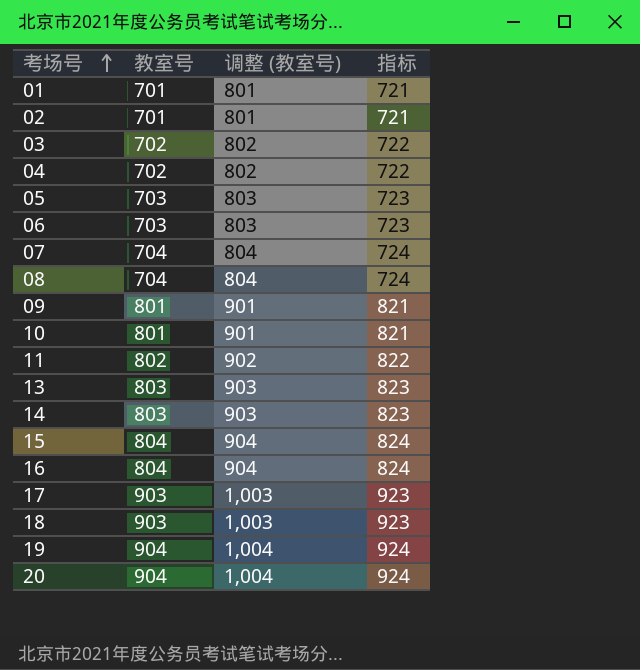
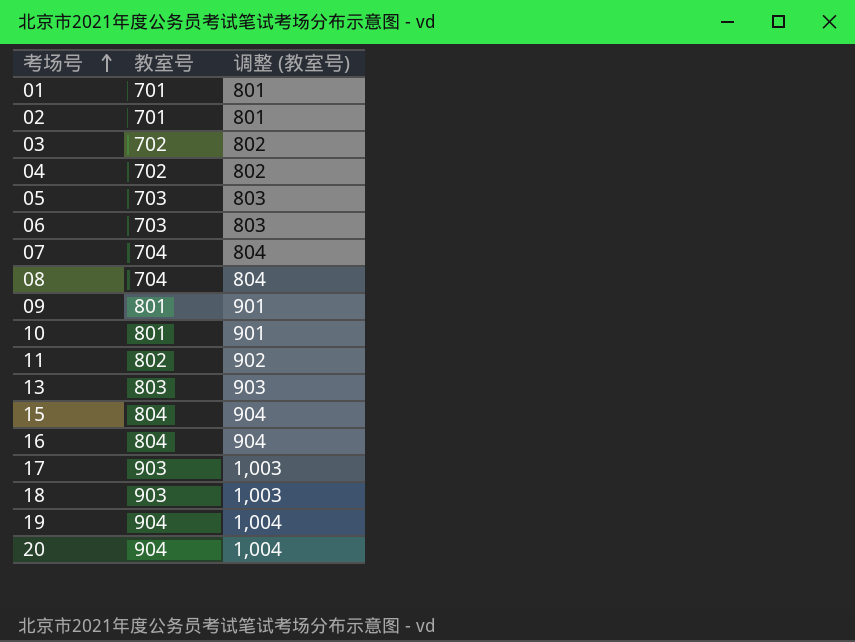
column 指标 | formula: [教室号] + 20 -> none
row 14: 803 | 903 | 823 -> none

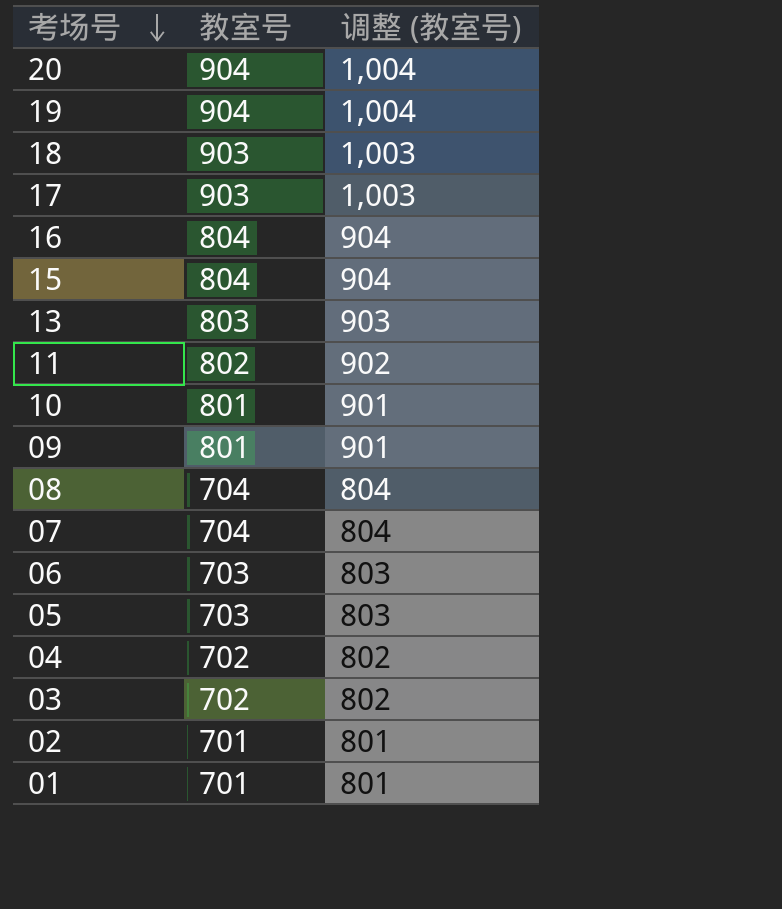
row order: 考场号 ascending -> 考场号 descending

